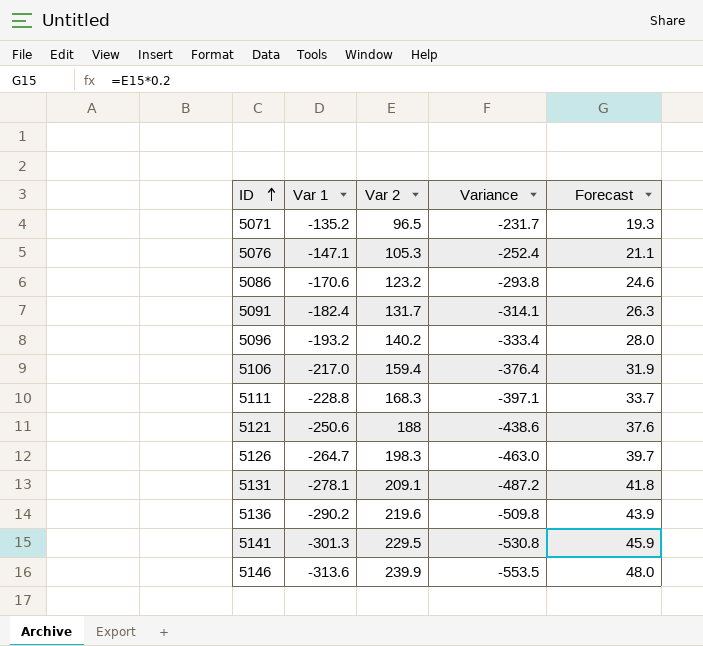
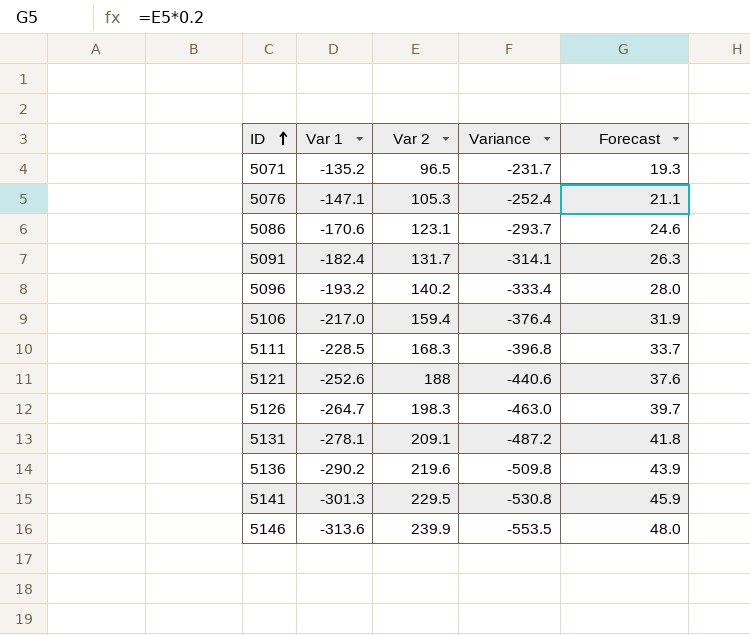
5086 | Var 2: 123.2 -> 123.1
5086 | Variance: -293.8 -> -293.7
5111 | Var 1: -228.8 -> -228.5
5111 | Variance: -397.1 -> -396.8
5121 | Var 1: -250.6 -> -252.6
5121 | Variance: -438.6 -> -440.6

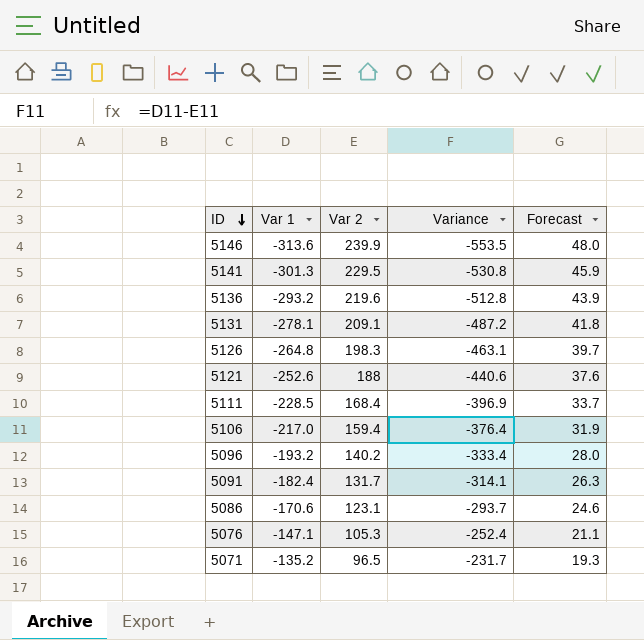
row order: ID ascending -> ID descending
5136 | Var 1: -290.2 -> -293.2
5136 | Variance: -509.8 -> -512.8
5126 | Var 1: -264.7 -> -264.8
5126 | Variance: -463.0 -> -463.1
5111 | Var 2: 168.3 -> 168.4
5111 | Variance: -396.8 -> -396.9

